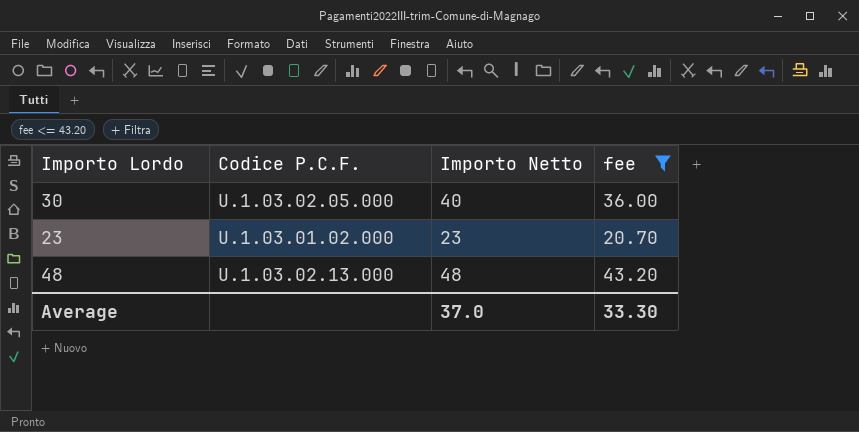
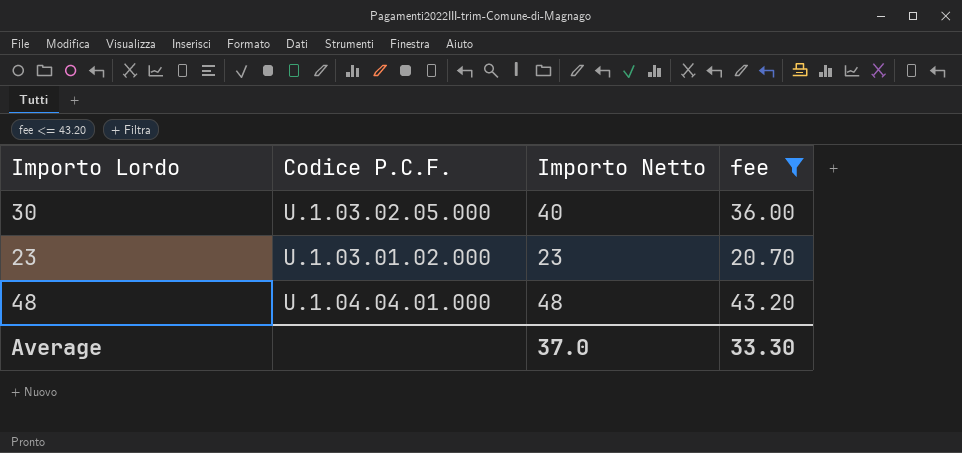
48 | Codice P.C.F.: U.1.03.02.13.000 -> U.1.04.04.01.000

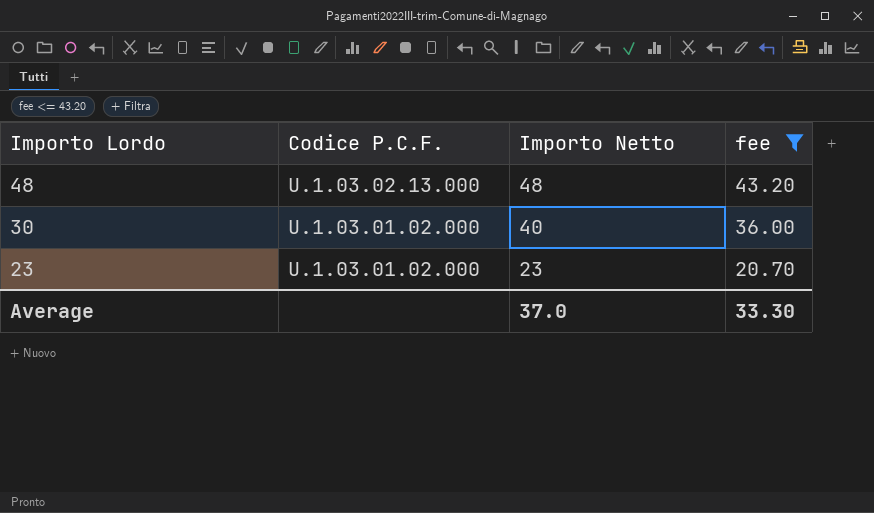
row order: none -> Importo Lordo descending
48 | Codice P.C.F.: U.1.04.04.01.000 -> U.1.03.02.13.000
30 | Codice P.C.F.: U.1.03.02.05.000 -> U.1.03.01.02.000

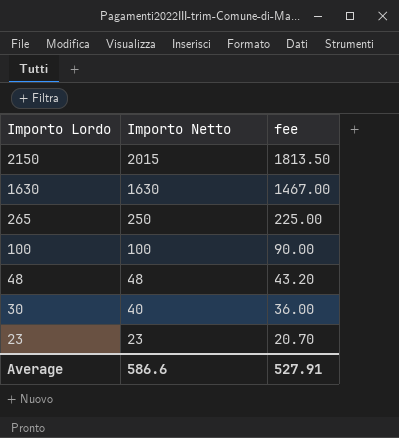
filter: fee <= 43.20 -> none
column Codice P.C.F. | position: 2 -> none
Average | Importo Netto: 37.0 -> 586.6
Average | fee: 33.30 -> 527.91

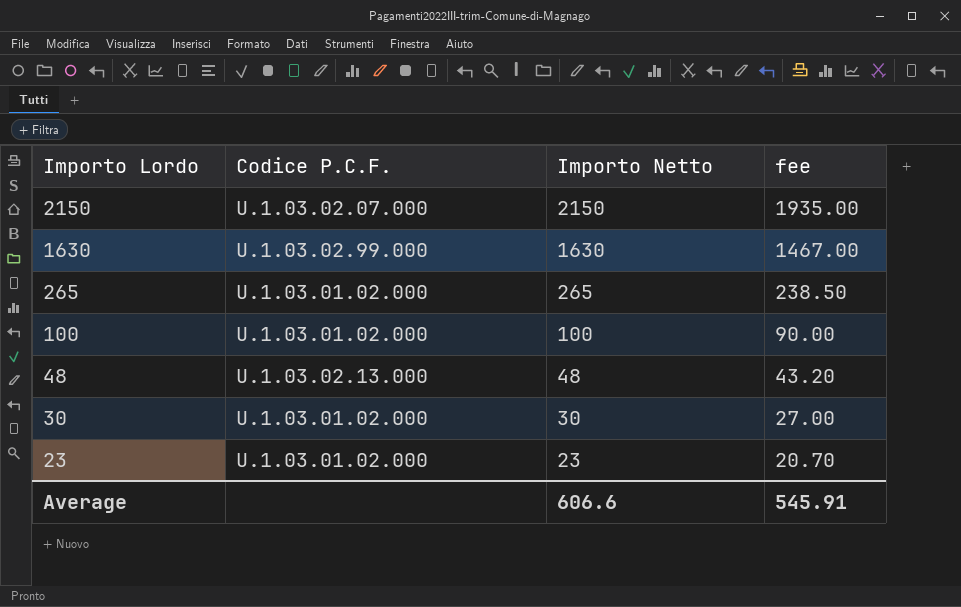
column Codice P.C.F. | position: none -> 2
2150 | Importo Netto: 2015 -> 2150
2150 | fee: 1813.50 -> 1935.00
265 | Importo Netto: 250 -> 265
265 | fee: 225.00 -> 238.50
30 | Importo Netto: 40 -> 30
30 | fee: 36.00 -> 27.00
Average | Importo Netto: 586.6 -> 606.6
Average | fee: 527.91 -> 545.91

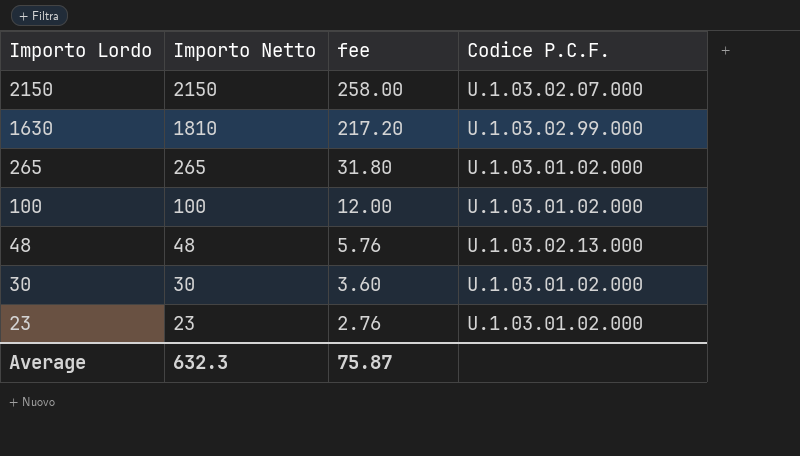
column fee | formula: [Importo Netto] * 0.9 -> [Importo Netto] * 0.12
column Codice P.C.F. | position: 2 -> 4
1630 | Importo Netto: 1630 -> 1810
Average | Importo Netto: 606.6 -> 632.3
Average | fee: 545.91 -> 75.87

